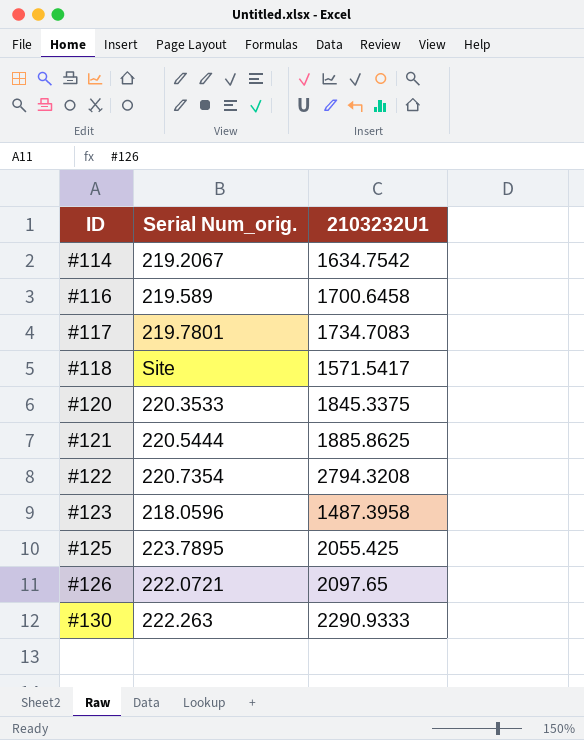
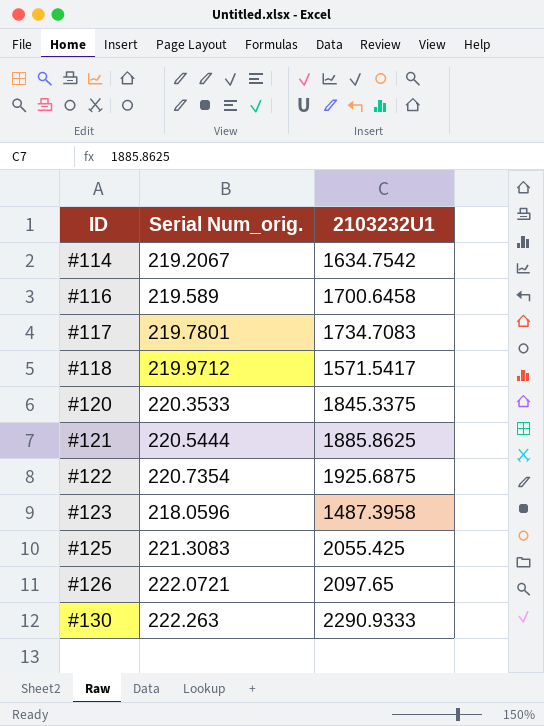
#118 | Serial Num_orig.: Site -> 219.9712
#122 | 2103232U1: 2794.3208 -> 1925.6875
#125 | Serial Num_orig.: 223.7895 -> 221.3083

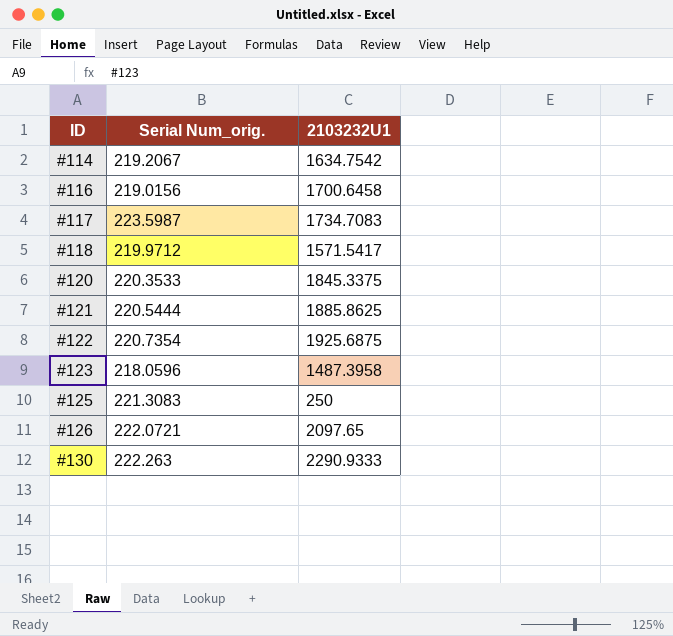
#116 | Serial Num_orig.: 219.589 -> 219.0156
#117 | Serial Num_orig.: 219.7801 -> 223.5987
#125 | 2103232U1: 2055.425 -> 250

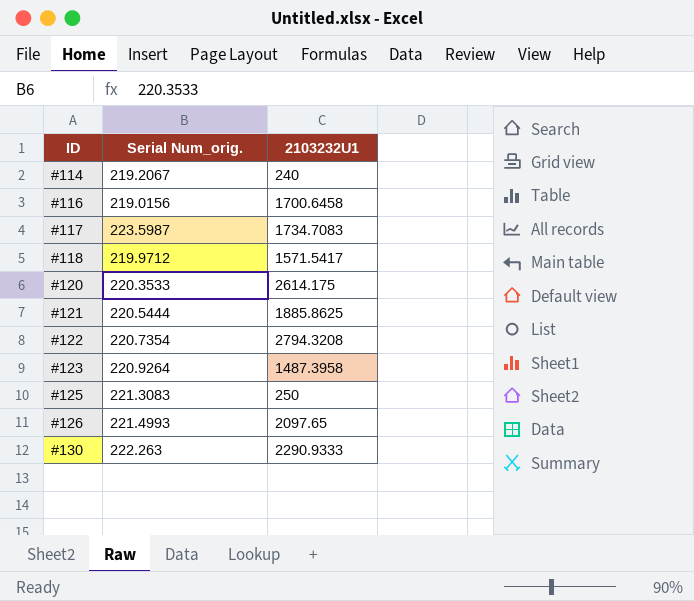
#114 | 2103232U1: 1634.7542 -> 240
#120 | 2103232U1: 1845.3375 -> 2614.175
#122 | 2103232U1: 1925.6875 -> 2794.3208
#123 | Serial Num_orig.: 218.0596 -> 220.9264
#126 | Serial Num_orig.: 222.0721 -> 221.4993

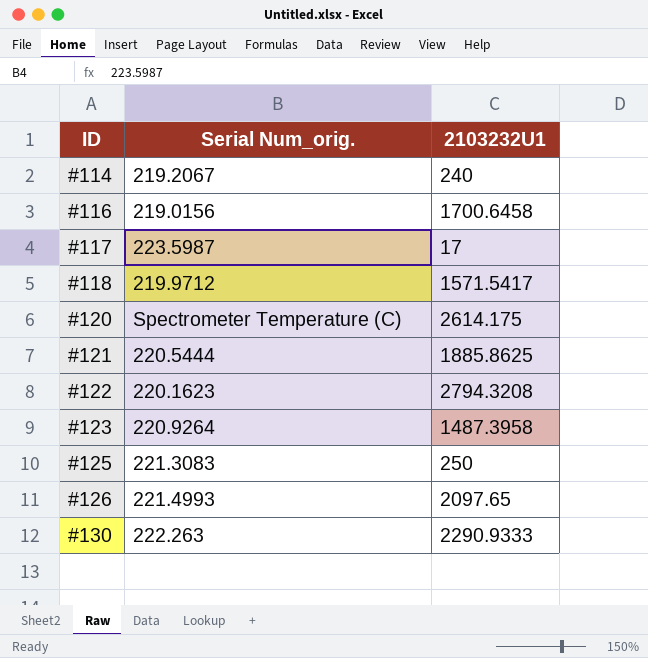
#117 | 2103232U1: 1734.7083 -> 17
#120 | Serial Num_orig.: 220.3533 -> Spectrometer Temperature (C)
#122 | Serial Num_orig.: 220.7354 -> 220.1623

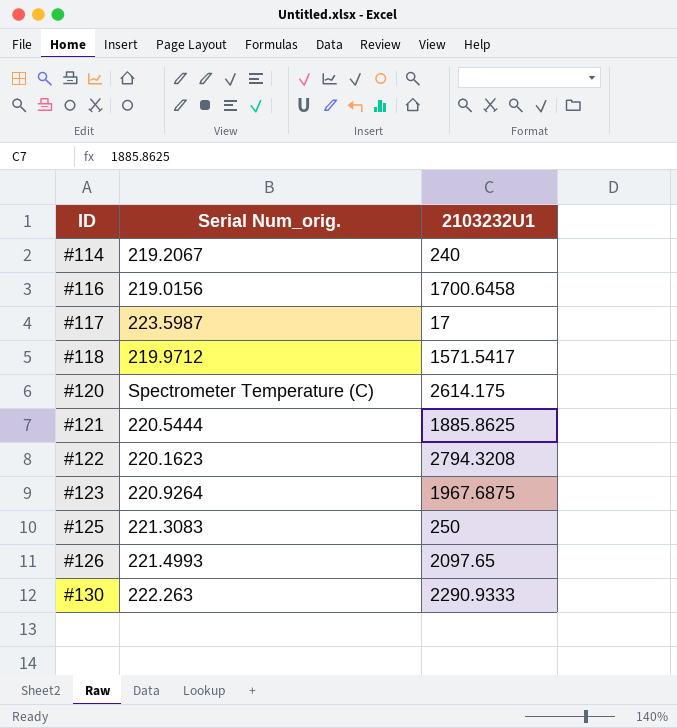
#123 | 2103232U1: 1487.3958 -> 1967.6875

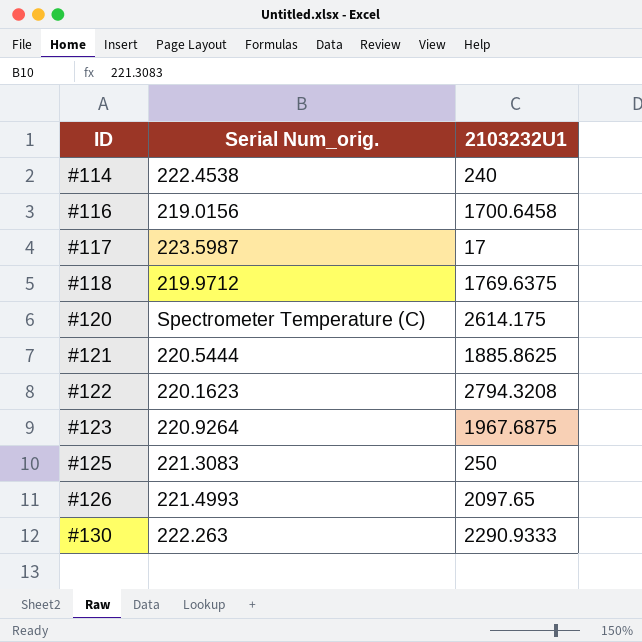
#114 | Serial Num_orig.: 219.2067 -> 222.4538
#118 | 2103232U1: 1571.5417 -> 1769.6375

